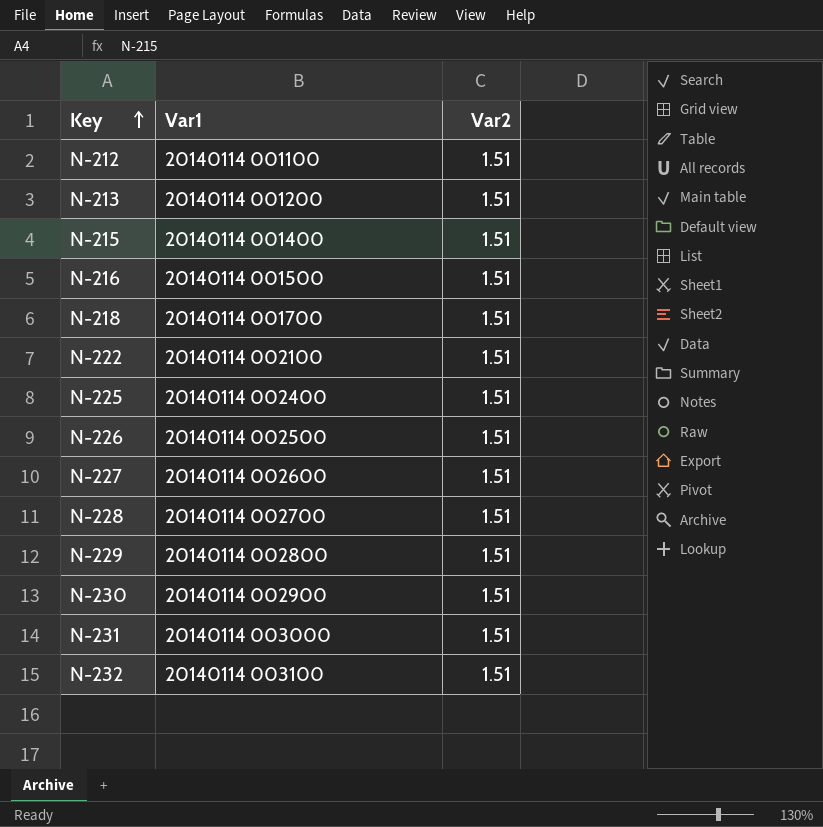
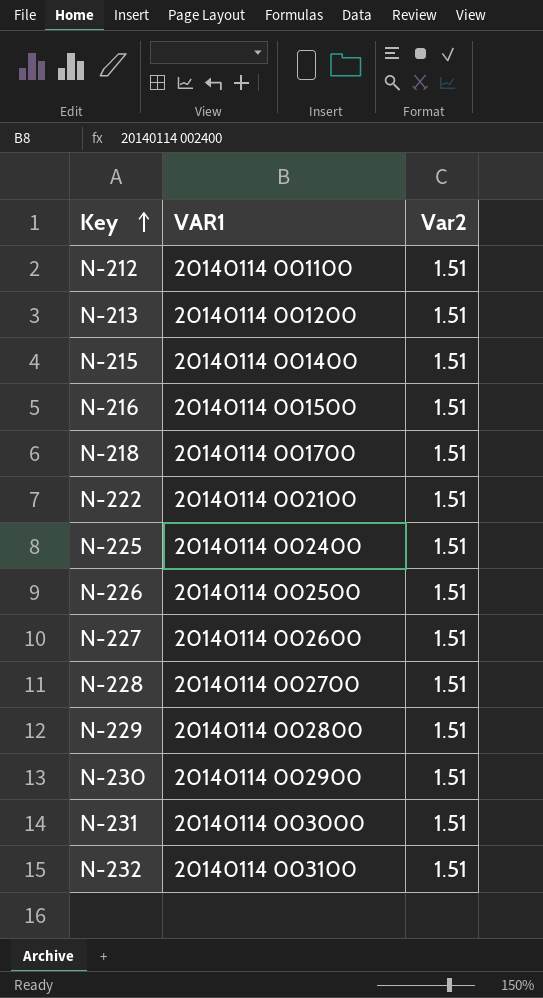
column name: Var1 -> VAR1

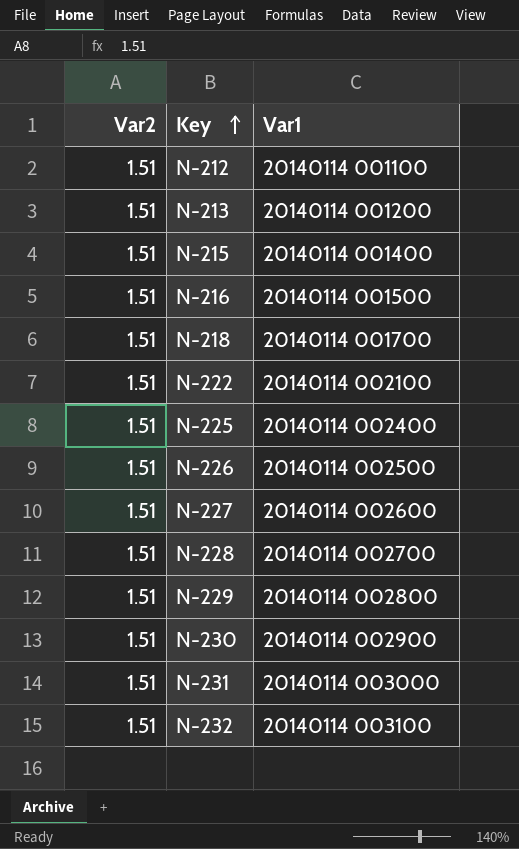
column Var2 | position: 3 -> 1
column name: VAR1 -> Var1

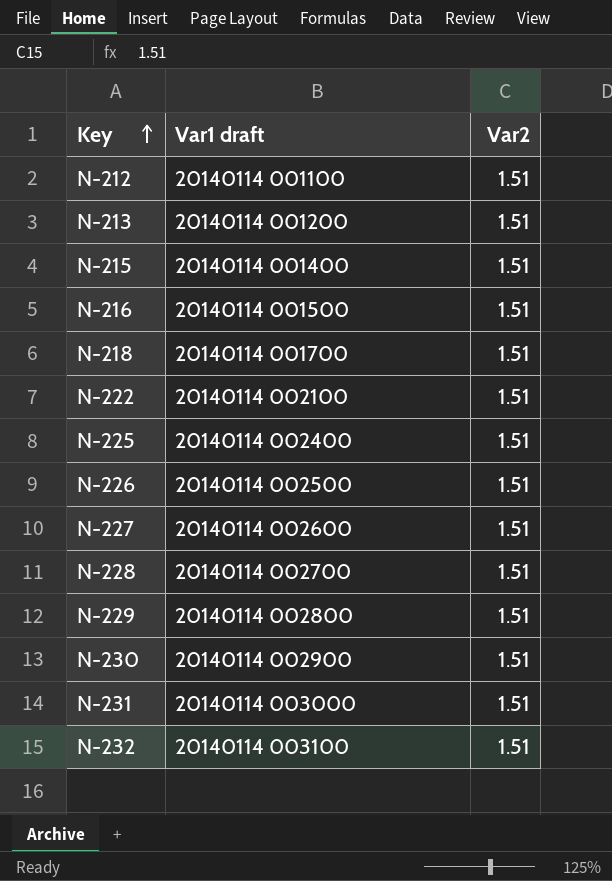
column name: Var1 -> Var1 draft
column Var2 | position: 1 -> 3

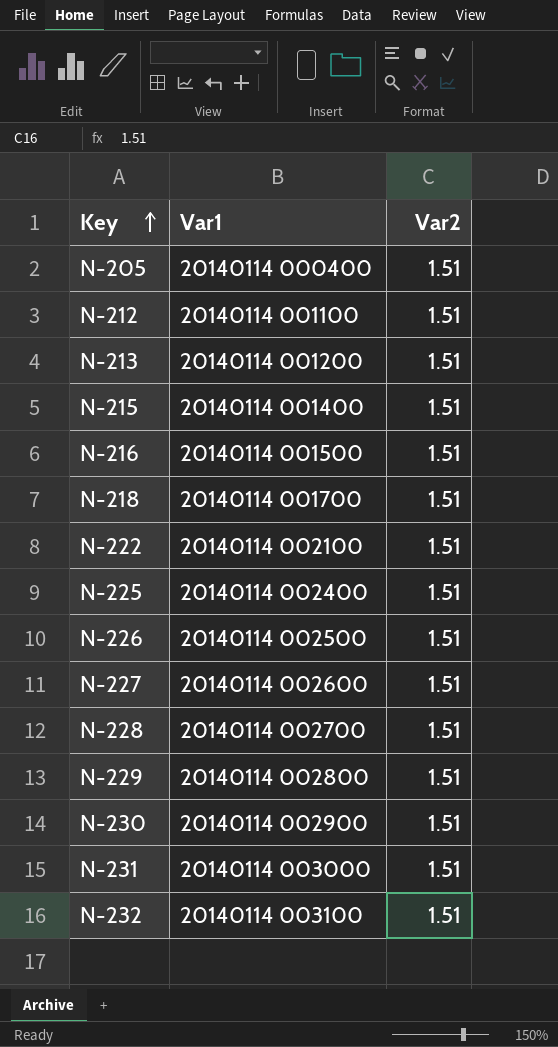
column name: Var1 draft -> Var1
row N-205: none -> 20140114 000400 | 1.51

